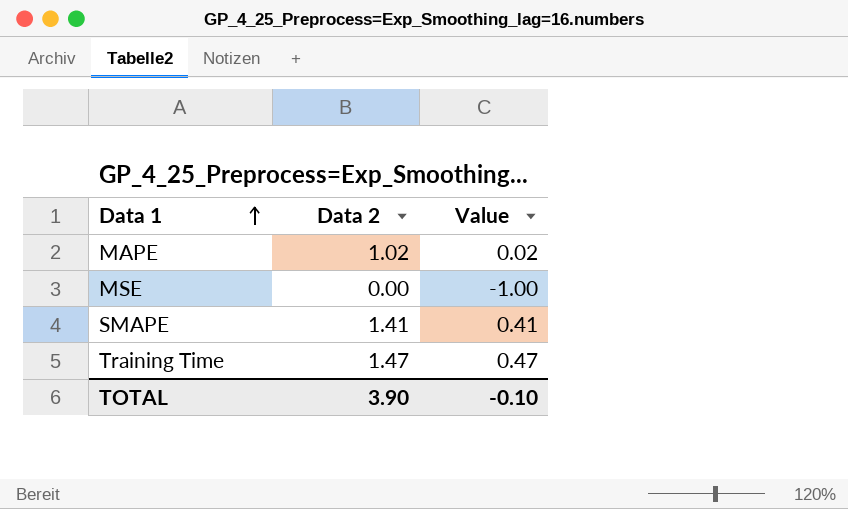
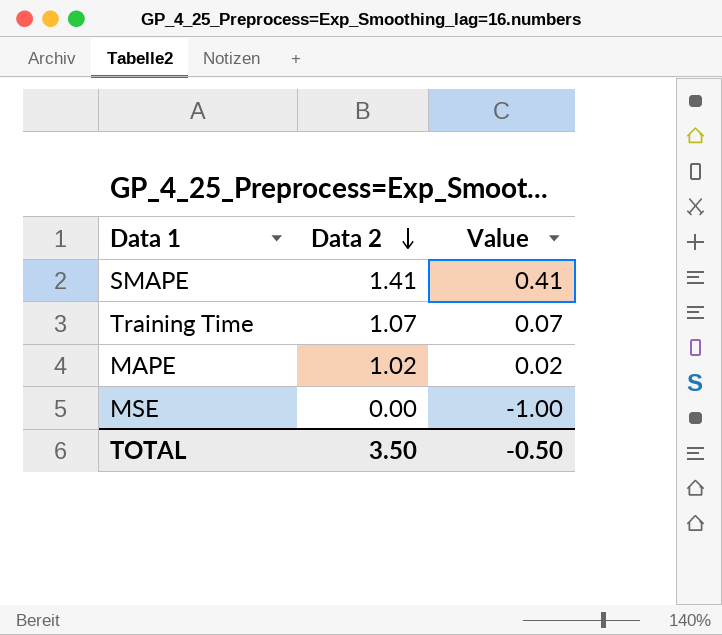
row order: Data 1 ascending -> Data 2 descending
Training Time | Data 2: 1.47 -> 1.07
Training Time | Value: 0.47 -> 0.07
TOTAL | Data 2: 3.90 -> 3.50
TOTAL | Value: -0.10 -> -0.50

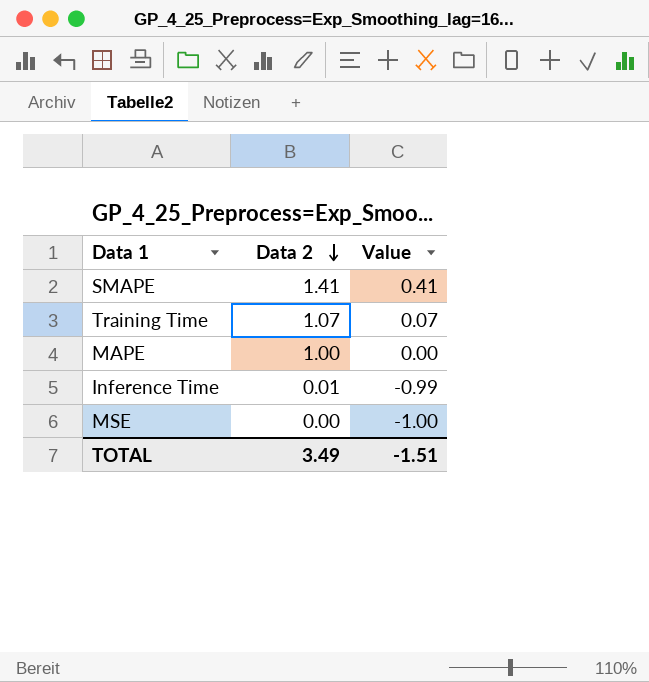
MAPE | Data 2: 1.02 -> 1.00
MAPE | Value: 0.02 -> 0.00
row Inference Time: none -> 0.01 | -0.99
TOTAL | Data 2: 3.50 -> 3.49
TOTAL | Value: -0.50 -> -1.51

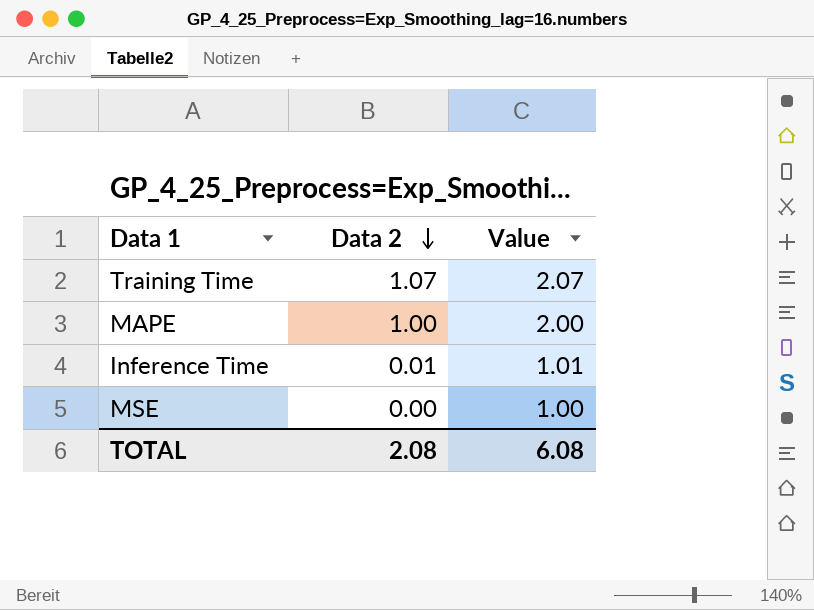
column Value | formula: [Data 2] - 1 -> [Data 2] + 1
row SMAPE: 1.41 | 0.41 -> none
TOTAL | Data 2: 3.49 -> 2.08
TOTAL | Value: -1.51 -> 6.08

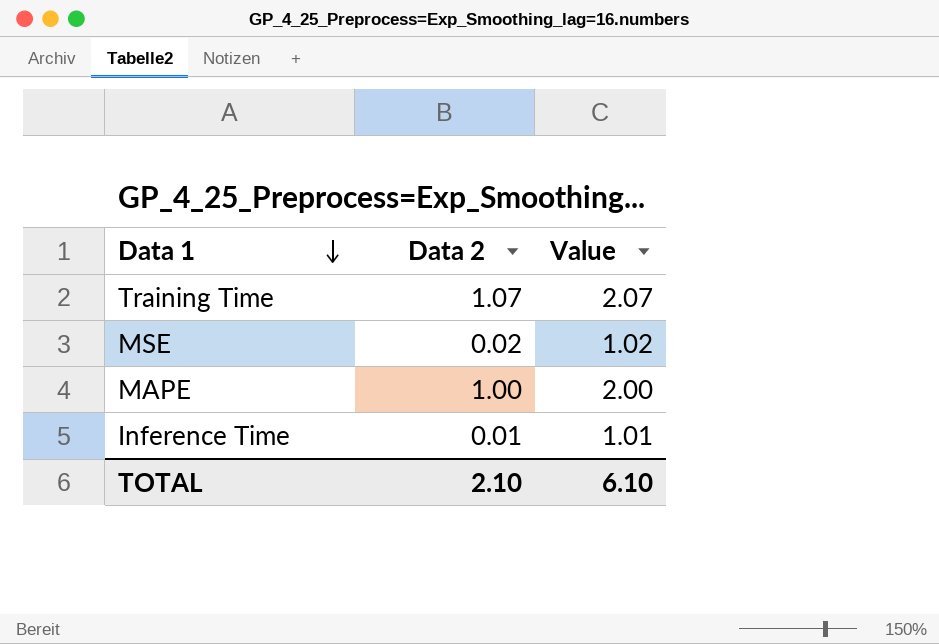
row order: Data 2 descending -> Data 1 descending
MSE | Data 2: 0.00 -> 0.02
MSE | Value: 1.00 -> 1.02
TOTAL | Data 2: 2.08 -> 2.10
TOTAL | Value: 6.08 -> 6.10

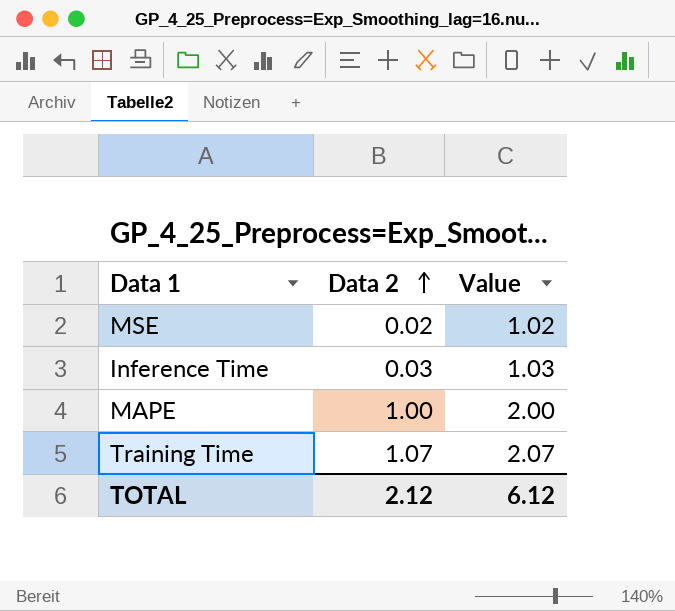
row order: Data 1 descending -> Data 2 ascending
Inference Time | Data 2: 0.01 -> 0.03
Inference Time | Value: 1.01 -> 1.03
TOTAL | Data 2: 2.10 -> 2.12
TOTAL | Value: 6.10 -> 6.12

